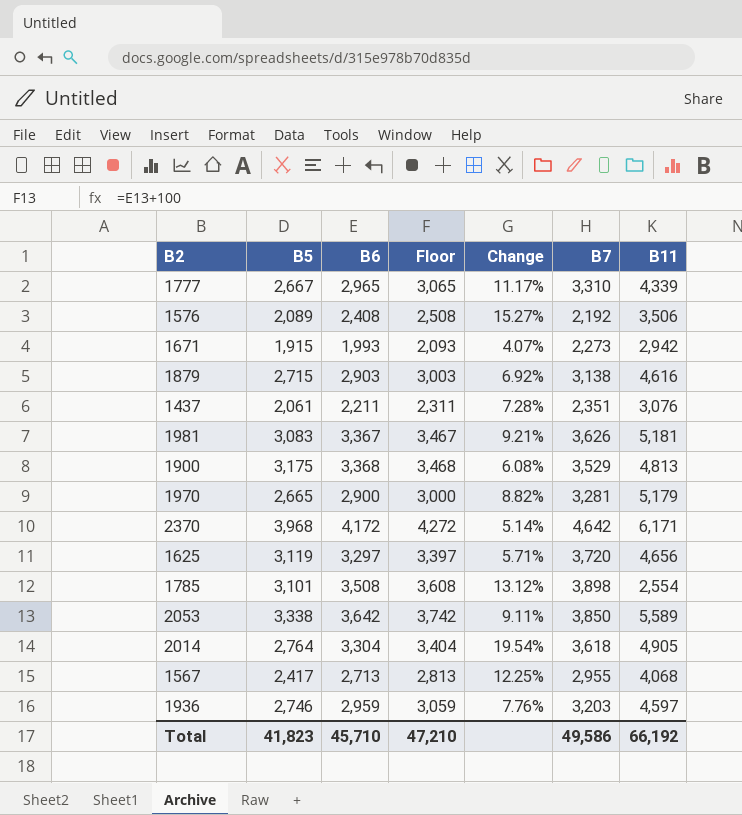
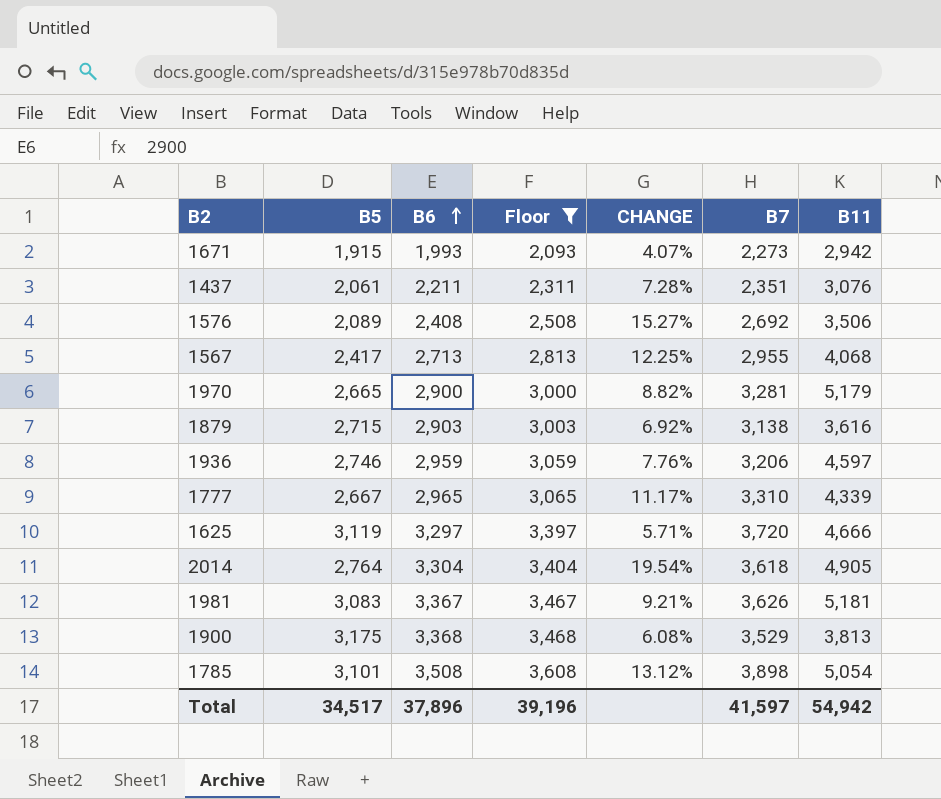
filter: none -> Floor <= 3,608
row order: none -> B6 ascending
column name: Change -> CHANGE
1576 | B7: 2,192 -> 2,692
1879 | B11: 4,616 -> 3,616
1936 | B7: 3,203 -> 3,206
1625 | B11: 4,656 -> 4,666
1900 | B11: 4,813 -> 3,813
1785 | B11: 2,554 -> 5,054
Total | B5: 41,823 -> 34,517
Total | B6: 45,710 -> 37,896
Total | Floor: 47,210 -> 39,196
Total | B7: 49,586 -> 41,597
Total | B11: 66,192 -> 54,942

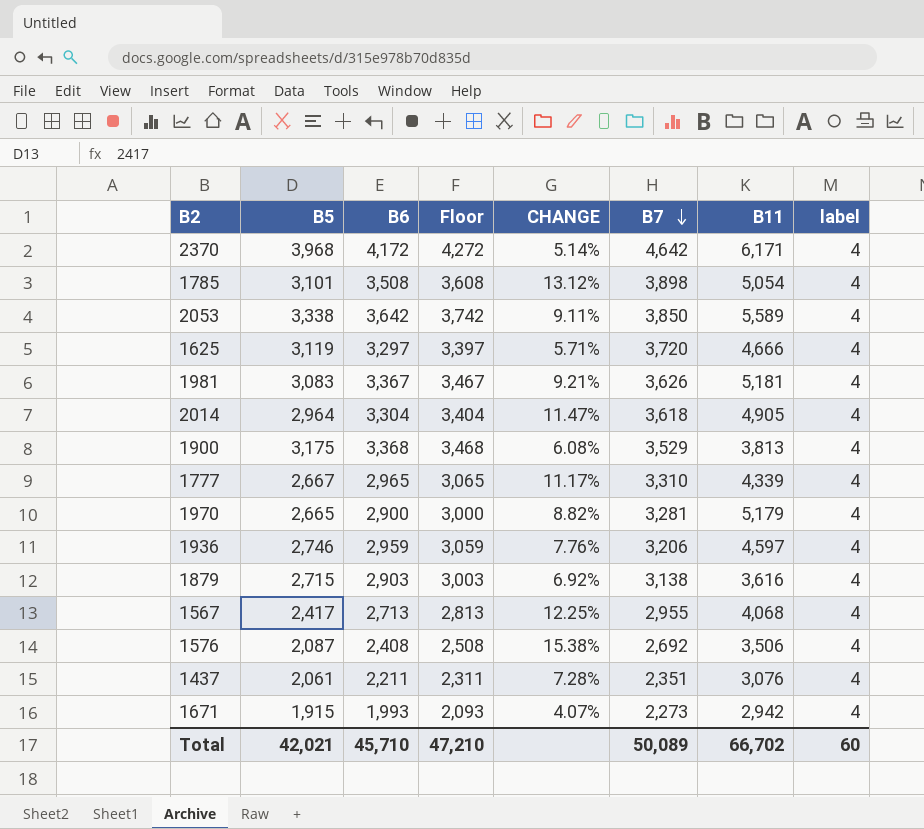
filter: Floor <= 3,608 -> none
row order: B6 ascending -> B7 descending
column label | position: none -> 8
2014 | B5: 2,764 -> 2,964
2014 | CHANGE: 19.54% -> 11.47%
1576 | B5: 2,089 -> 2,087
1576 | CHANGE: 15.27% -> 15.38%
Total | B5: 34,517 -> 42,021
Total | B6: 37,896 -> 45,710
Total | Floor: 39,196 -> 47,210
Total | B7: 41,597 -> 50,089
Total | B11: 54,942 -> 66,702

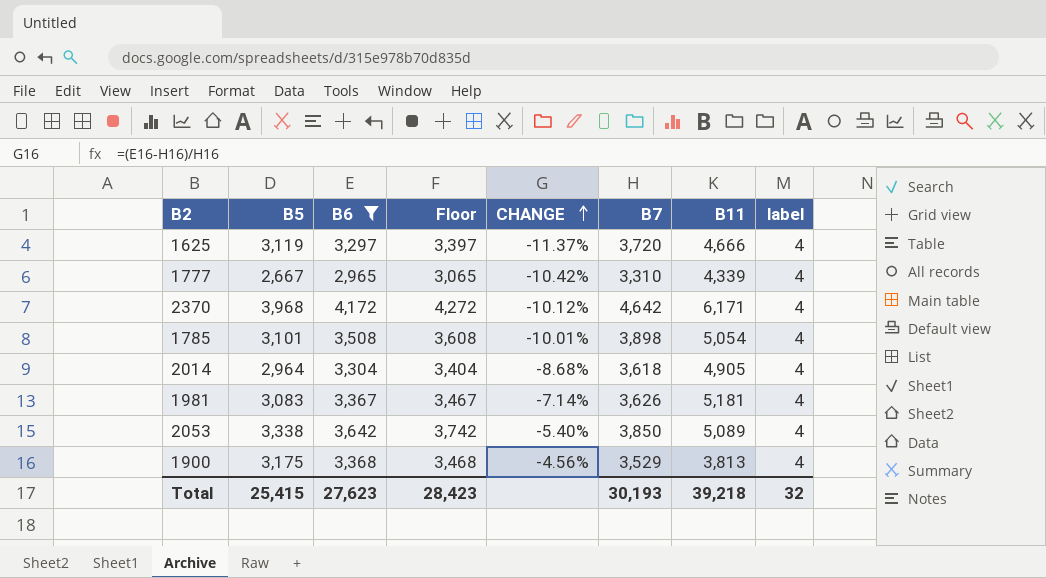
filter: none -> B6 >= 2,965
row order: B7 descending -> CHANGE ascending
column CHANGE | formula: ([B6] - [B5]) / [B5] -> ([B6] - [B7]) / [B7]
2053 | B11: 5,589 -> 5,089
Total | B5: 42,021 -> 25,415
Total | B6: 45,710 -> 27,623
Total | Floor: 47,210 -> 28,423
Total | B7: 50,089 -> 30,193
Total | B11: 66,702 -> 39,218
Total | label: 60 -> 32

